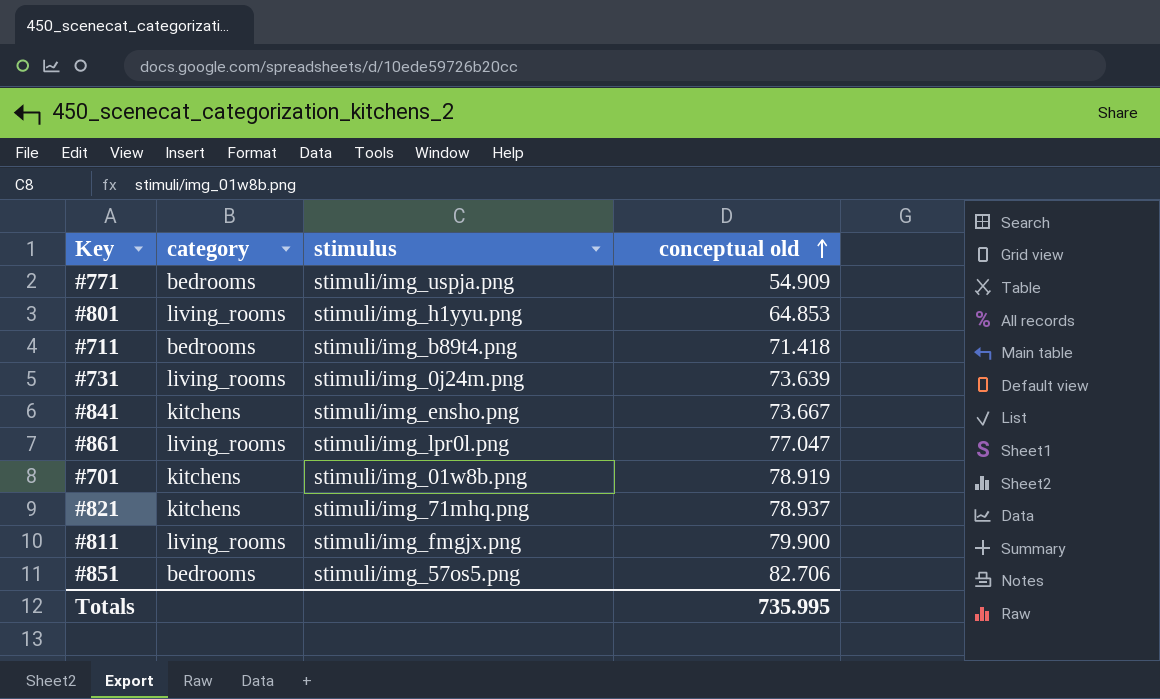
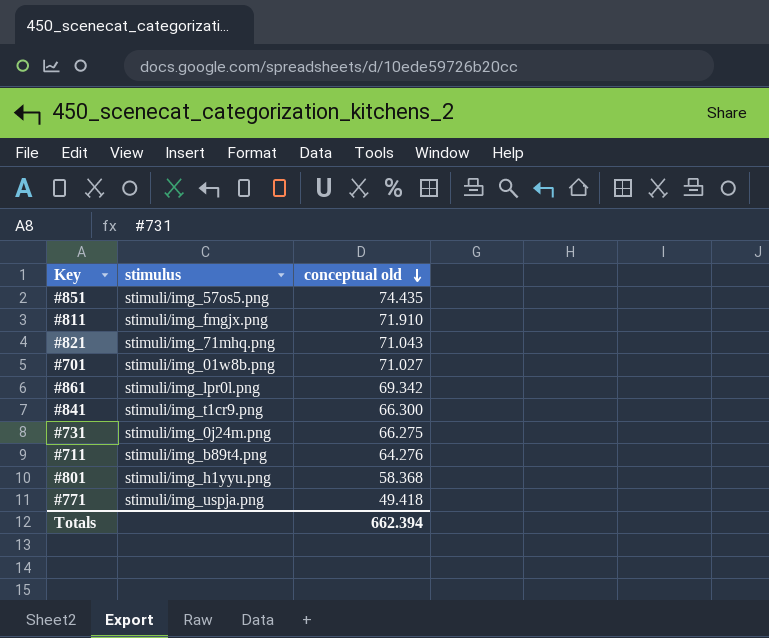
row order: conceptual old ascending -> conceptual old descending
column category | position: 2 -> none
#851 | conceptual old: 82.706 -> 74.435
#811 | conceptual old: 79.900 -> 71.910
#821 | conceptual old: 78.937 -> 71.043
#701 | conceptual old: 78.919 -> 71.027
#861 | conceptual old: 77.047 -> 69.342
#841 | stimulus: stimuli/img_ensho.png -> stimuli/img_t1cr9.png
#841 | conceptual old: 73.667 -> 66.300
#731 | conceptual old: 73.639 -> 66.275
#711 | conceptual old: 71.418 -> 64.276
#801 | conceptual old: 64.853 -> 58.368
#771 | conceptual old: 54.909 -> 49.418
Totals | conceptual old: 735.995 -> 662.394

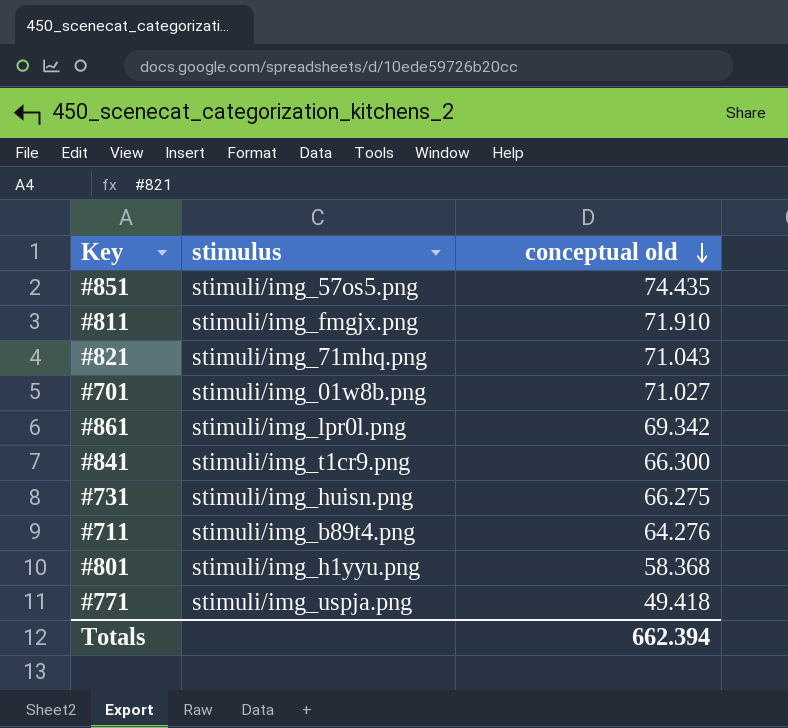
#731 | stimulus: stimuli/img_0j24m.png -> stimuli/img_huisn.png

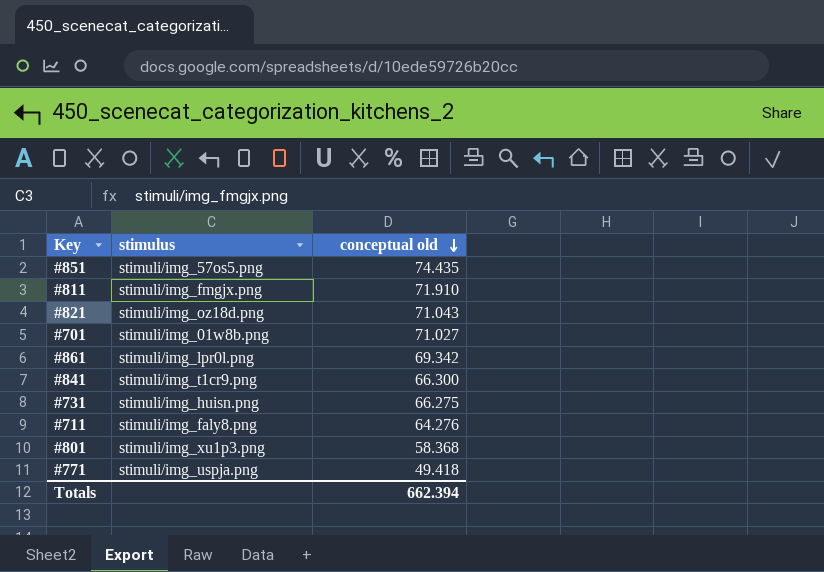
#821 | stimulus: stimuli/img_71mhq.png -> stimuli/img_oz18d.png
#711 | stimulus: stimuli/img_b89t4.png -> stimuli/img_faly8.png
#801 | stimulus: stimuli/img_h1yyu.png -> stimuli/img_xu1p3.png

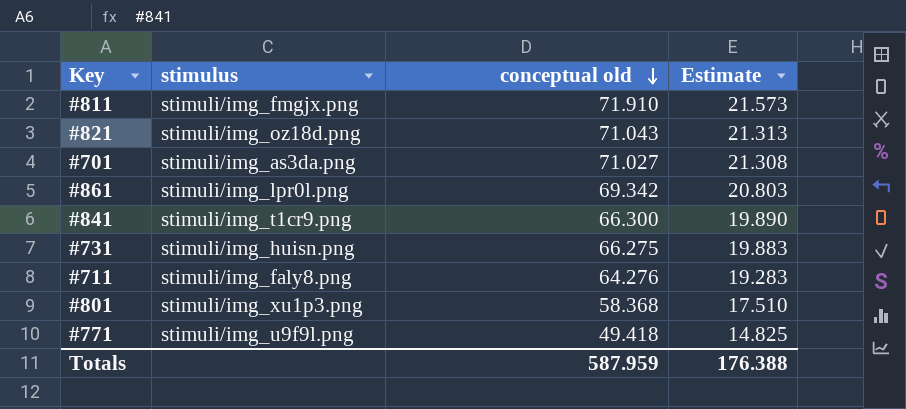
column Estimate | formula: none -> [conceptual old] * 0.3
row #851: stimuli/img_57os5.png | 74.435 -> none
#701 | stimulus: stimuli/img_01w8b.png -> stimuli/img_as3da.png
#771 | stimulus: stimuli/img_uspja.png -> stimuli/img_u9f9l.png
Totals | conceptual old: 662.394 -> 587.959

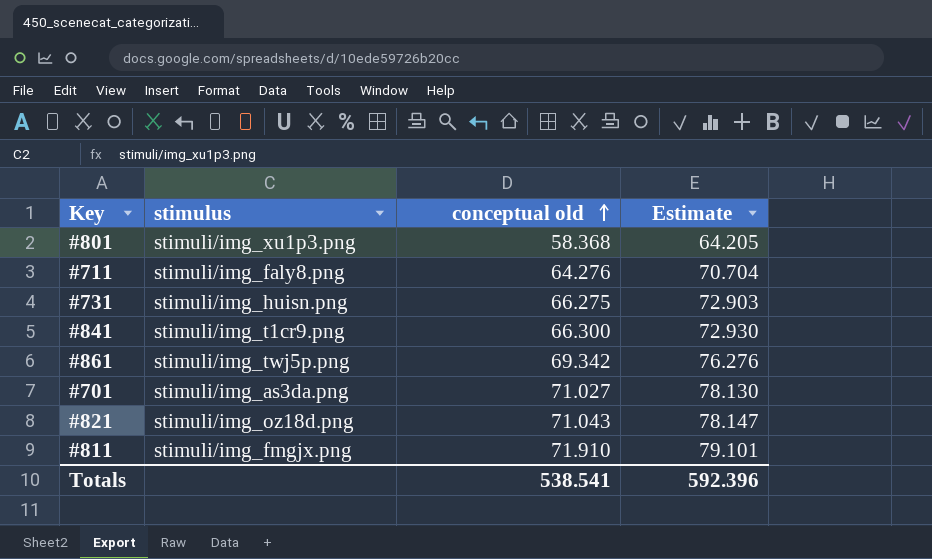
row order: conceptual old descending -> conceptual old ascending
column Estimate | formula: [conceptual old] * 0.3 -> [conceptual old] * 1.1
row #771: stimuli/img_u9f9l.png | 49.418 | 14.825 -> none
#861 | stimulus: stimuli/img_lpr0l.png -> stimuli/img_twj5p.png
Totals | conceptual old: 587.959 -> 538.541
Totals | Estimate: 176.388 -> 592.396

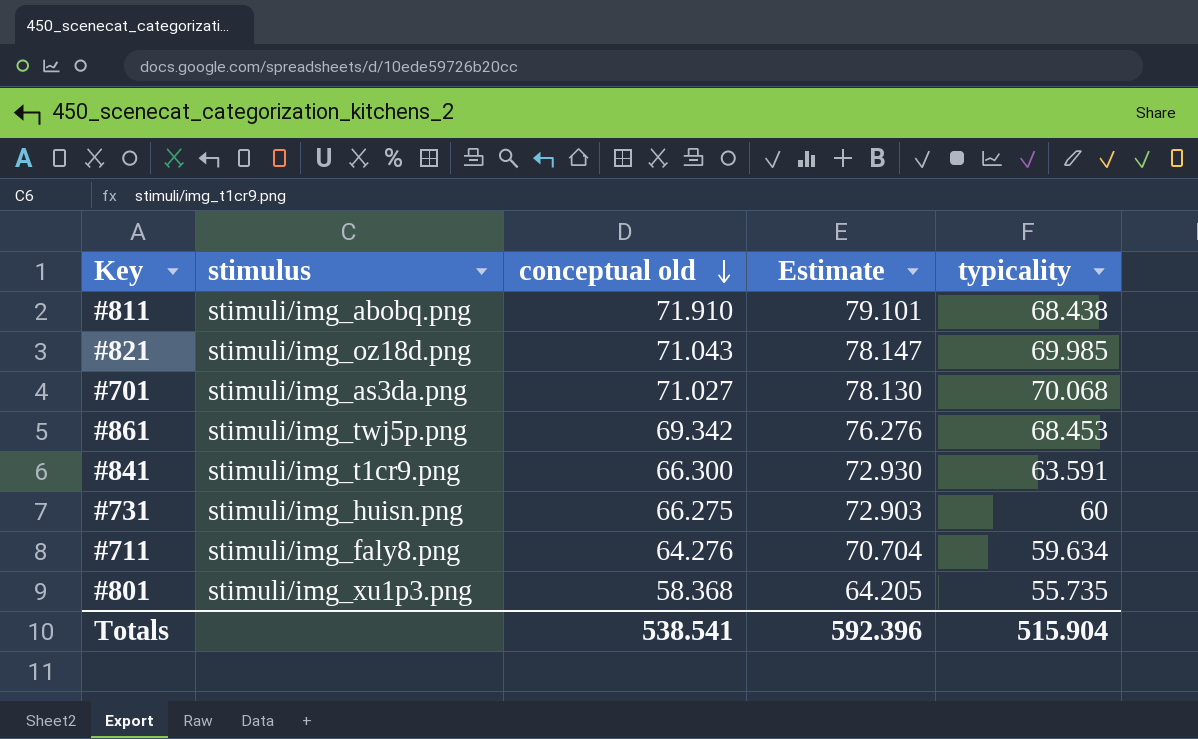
row order: conceptual old ascending -> conceptual old descending
column typicality | position: none -> 5
#811 | stimulus: stimuli/img_fmgjx.png -> stimuli/img_abobq.png

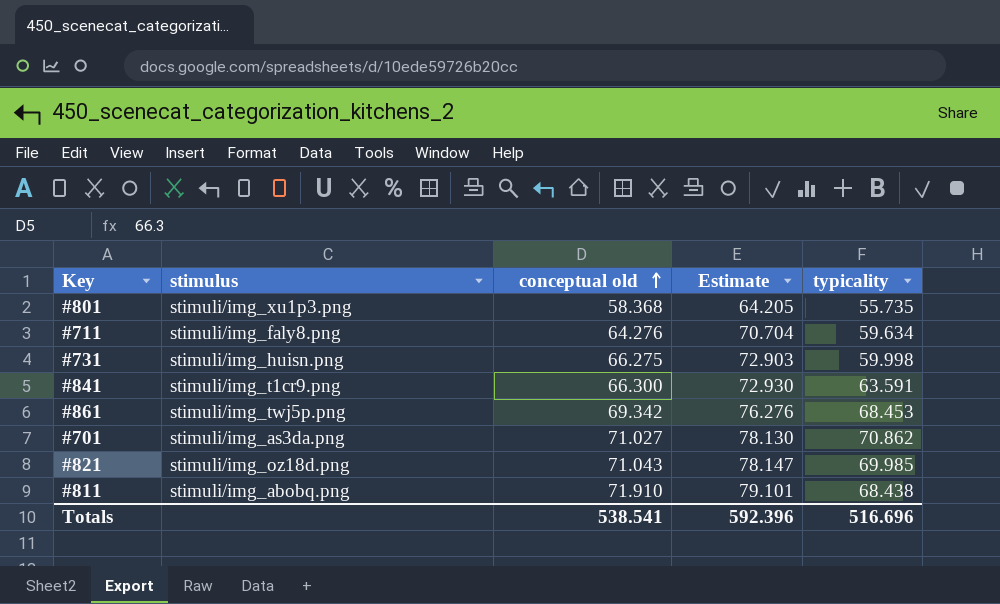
row order: conceptual old descending -> conceptual old ascending
#731 | typicality: 60 -> 59.998
#701 | typicality: 70.068 -> 70.862
Totals | typicality: 515.904 -> 516.696

